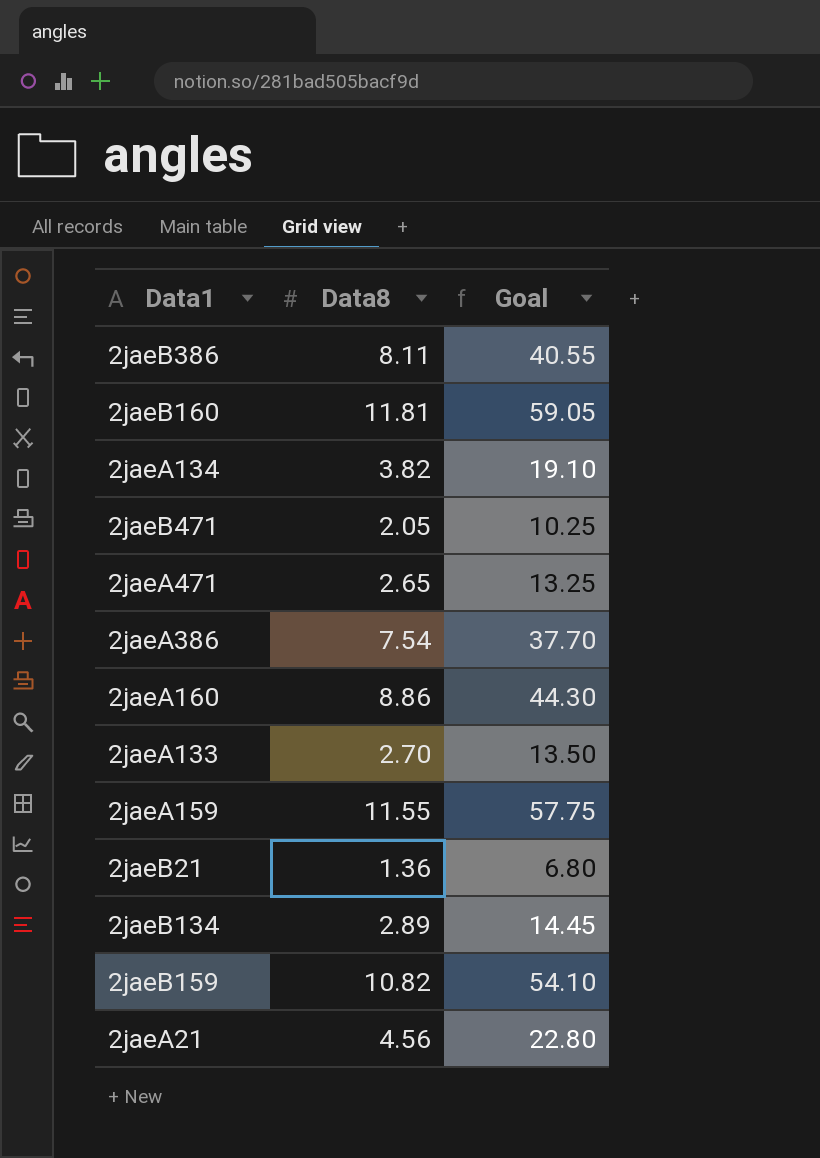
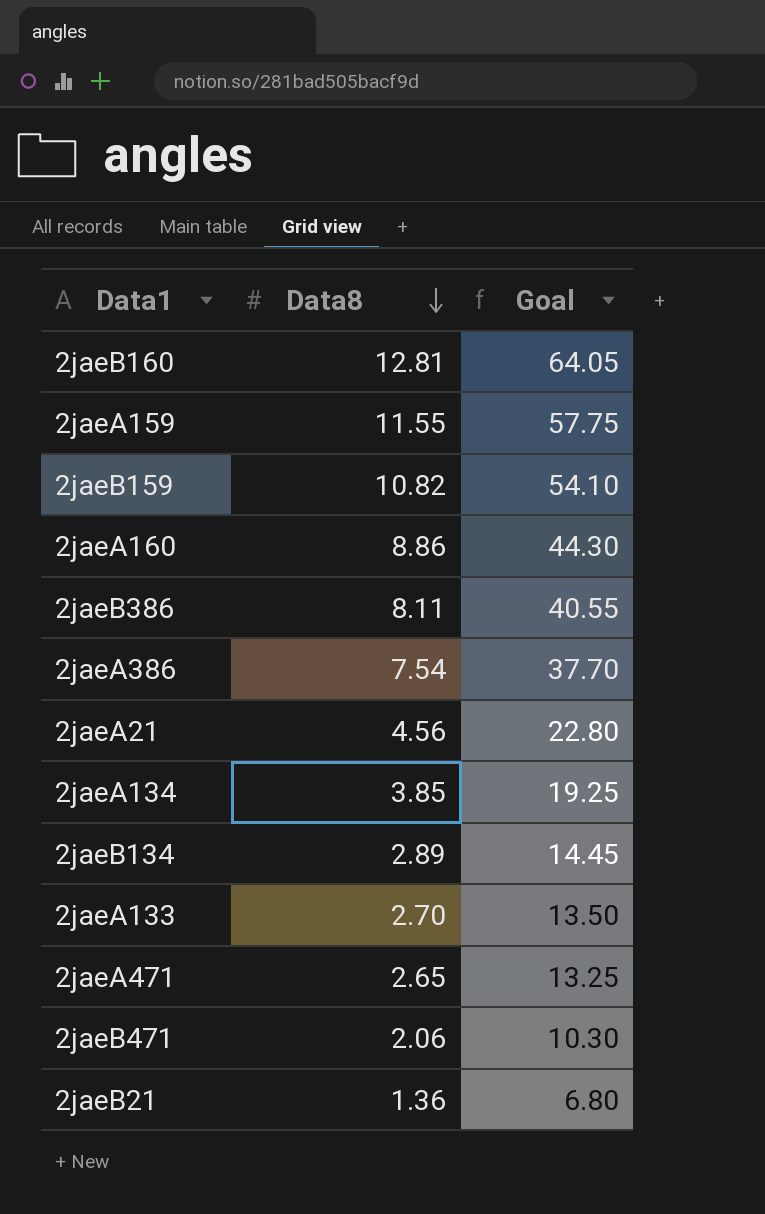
row order: none -> Data8 descending
2jaeB160 | Data8: 11.81 -> 12.81
2jaeB160 | Goal: 59.05 -> 64.05
2jaeA134 | Data8: 3.82 -> 3.85
2jaeA134 | Goal: 19.10 -> 19.25
2jaeB471 | Data8: 2.05 -> 2.06
2jaeB471 | Goal: 10.25 -> 10.30

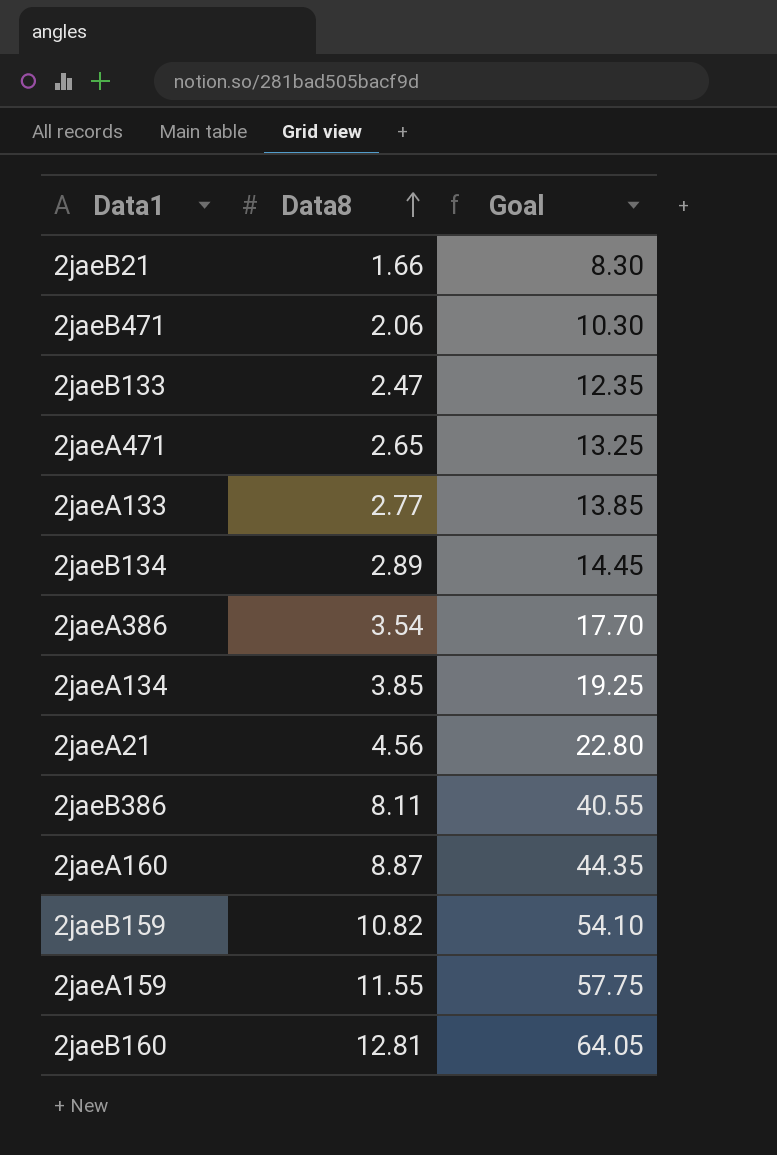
row order: Data8 descending -> Data8 ascending
2jaeB21 | Data8: 1.36 -> 1.66
2jaeB21 | Goal: 6.80 -> 8.30
row 2jaeB133: none -> 2.47 | 12.35
2jaeA133 | Data8: 2.70 -> 2.77
2jaeA133 | Goal: 13.50 -> 13.85
2jaeA386 | Data8: 7.54 -> 3.54
2jaeA386 | Goal: 37.70 -> 17.70
2jaeA160 | Data8: 8.86 -> 8.87
2jaeA160 | Goal: 44.30 -> 44.35

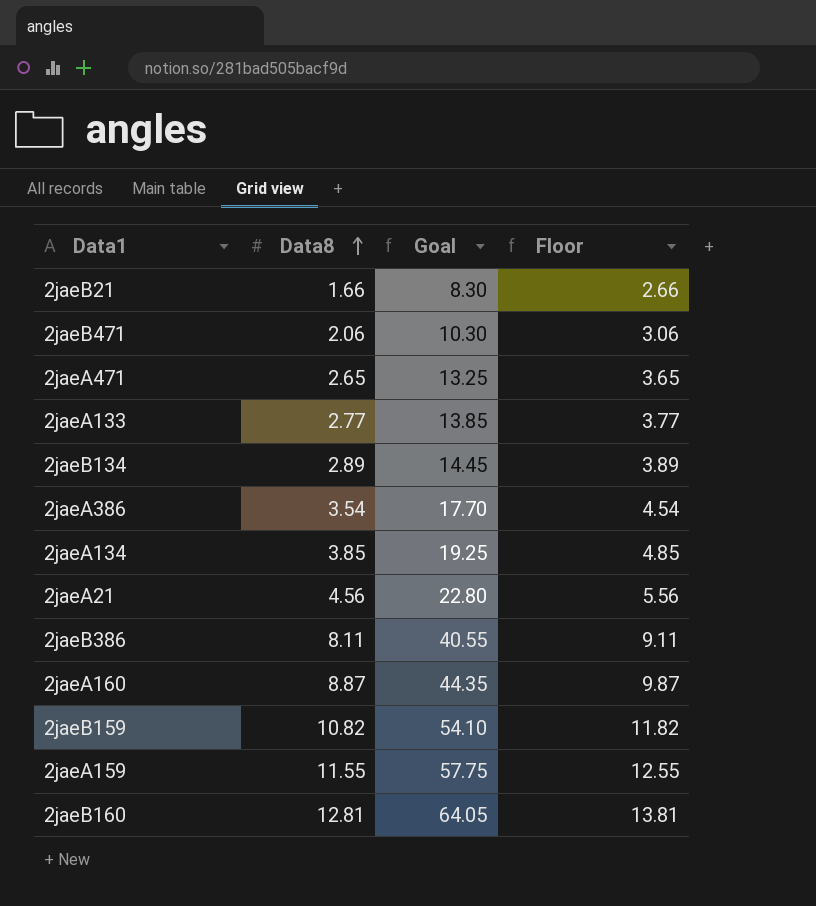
column Floor | formula: none -> [Data8] + 1
row 2jaeB133: 2.47 | 12.35 -> none

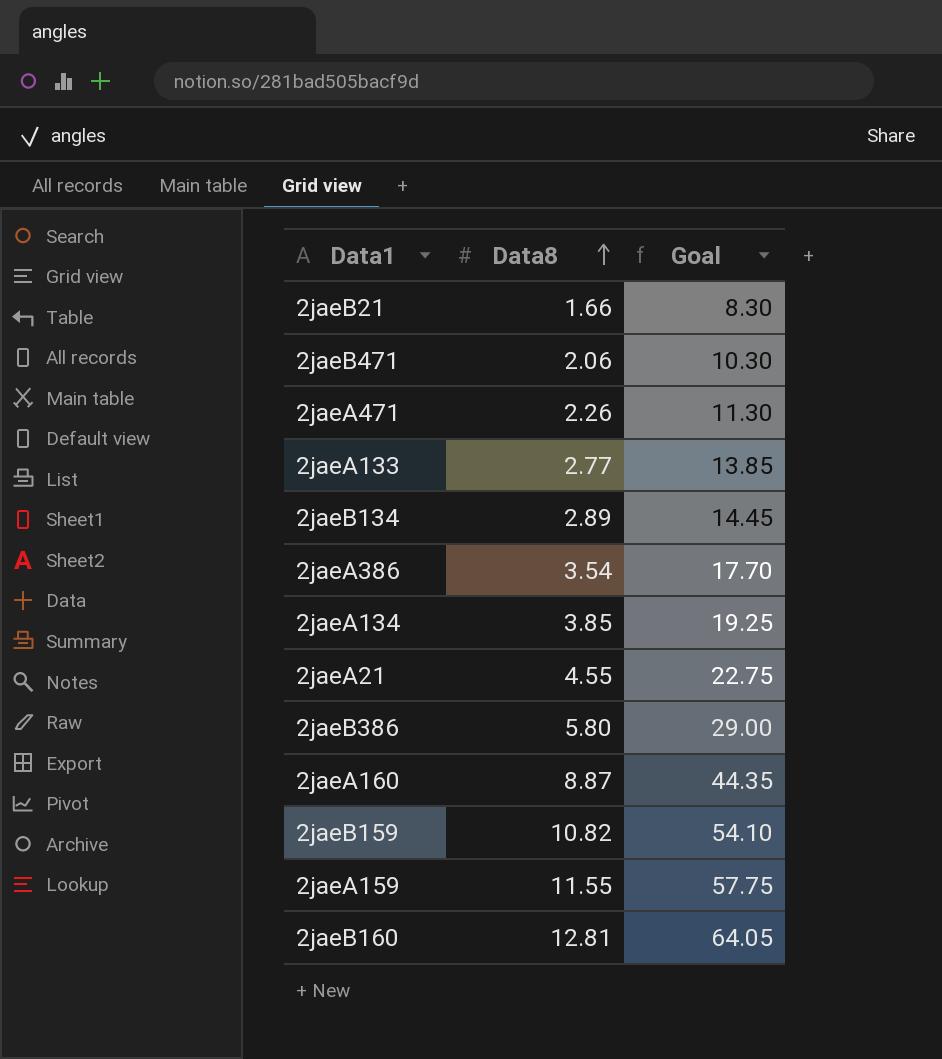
column Floor | formula: [Data8] + 1 -> none
2jaeA471 | Data8: 2.65 -> 2.26
2jaeA471 | Goal: 13.25 -> 11.30
2jaeA21 | Data8: 4.56 -> 4.55
2jaeA21 | Goal: 22.80 -> 22.75
2jaeB386 | Data8: 8.11 -> 5.80
2jaeB386 | Goal: 40.55 -> 29.00

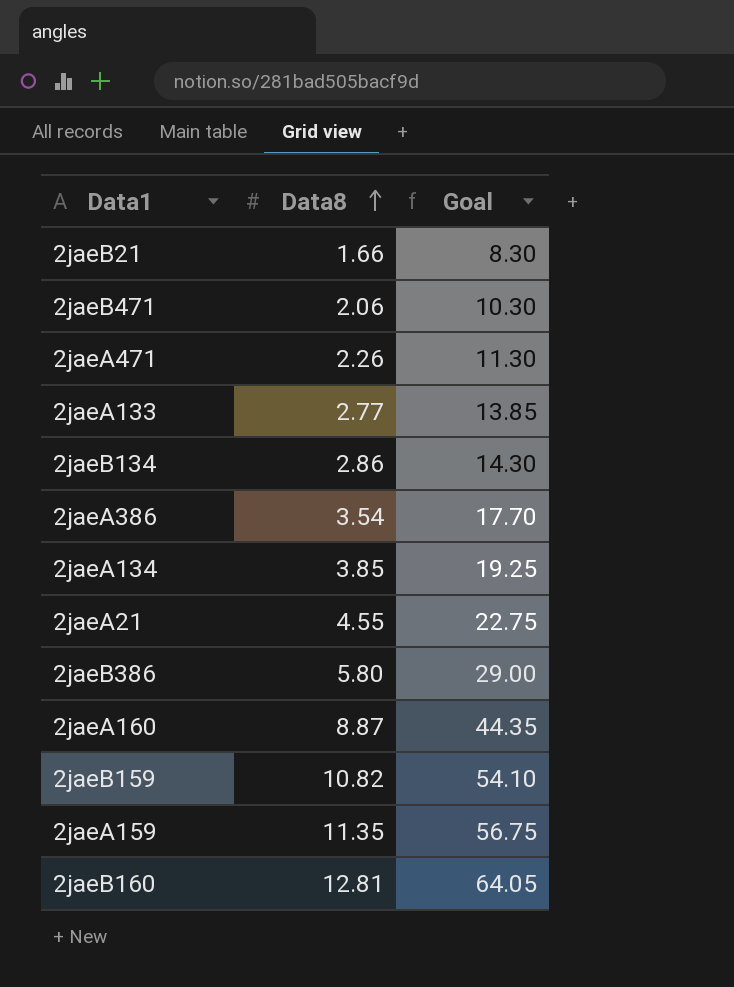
2jaeB134 | Data8: 2.89 -> 2.86
2jaeB134 | Goal: 14.45 -> 14.30
2jaeA159 | Data8: 11.55 -> 11.35
2jaeA159 | Goal: 57.75 -> 56.75

